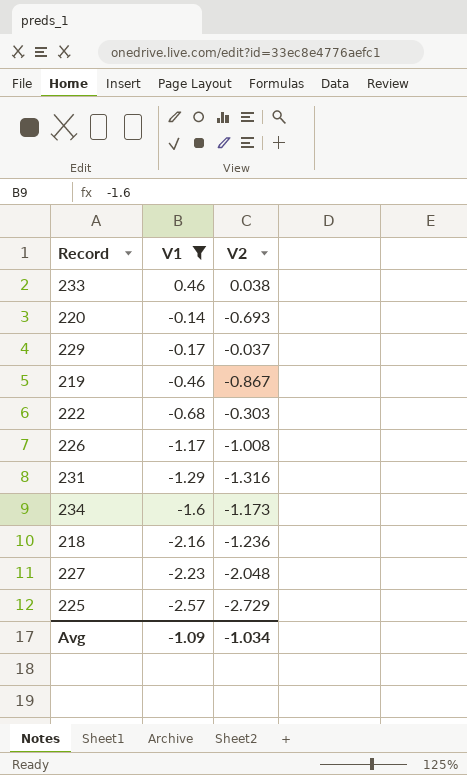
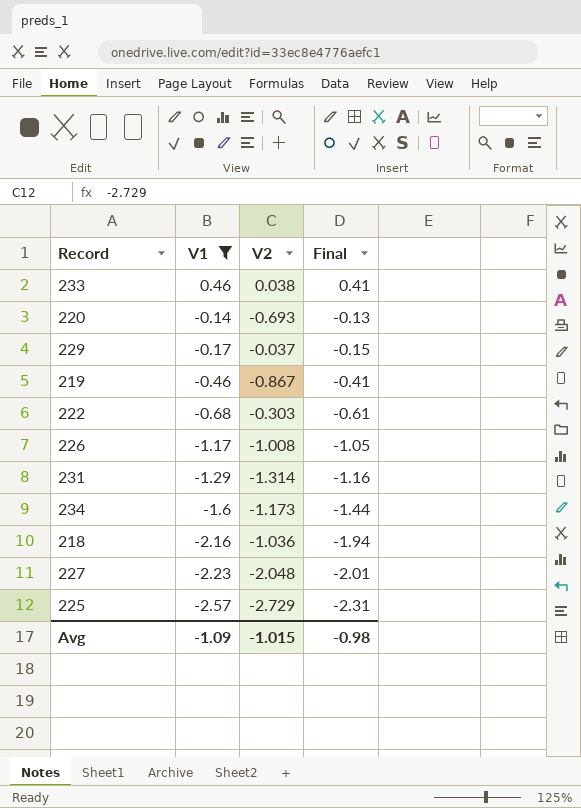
column Final | formula: none -> [V1] * 0.9
231 | V2: -1.316 -> -1.314
218 | V2: -1.236 -> -1.036
Avg | V2: -1.034 -> -1.015

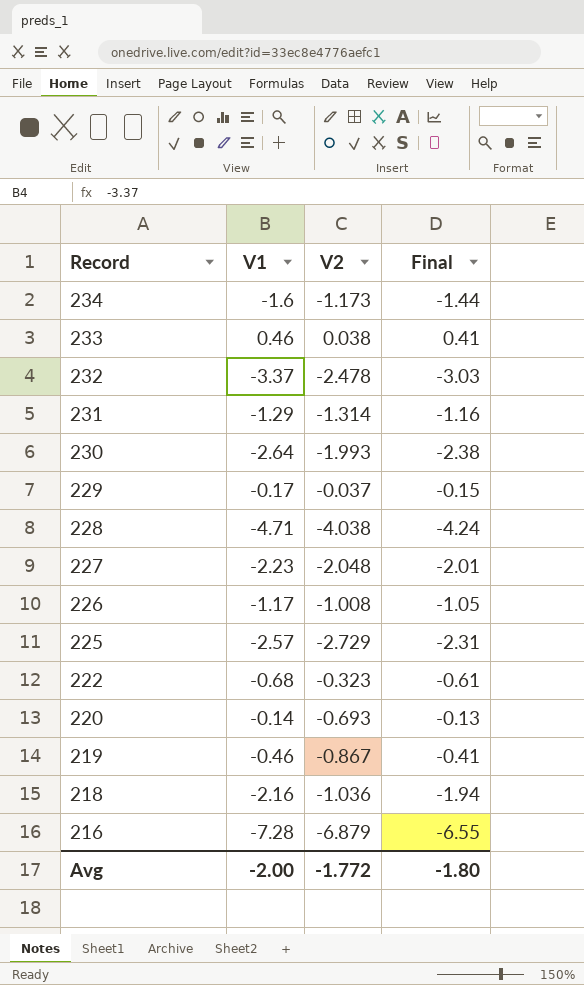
filter: V1 >= -2.57 -> none
row order: V1 descending -> Record descending
222 | V2: -0.303 -> -0.323
Avg | V1: -1.09 -> -2.00
Avg | V2: -1.015 -> -1.772
Avg | Final: -0.98 -> -1.80

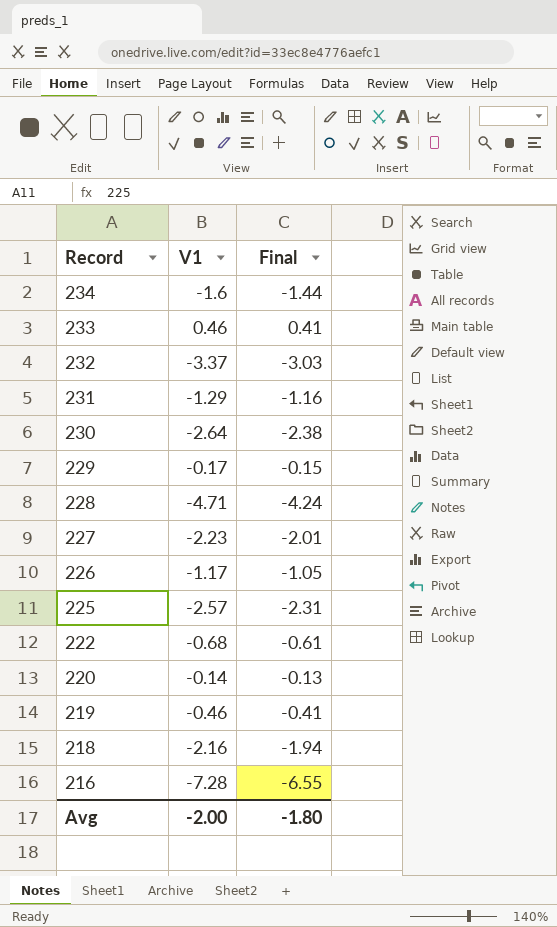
column V2 | position: 3 -> none

